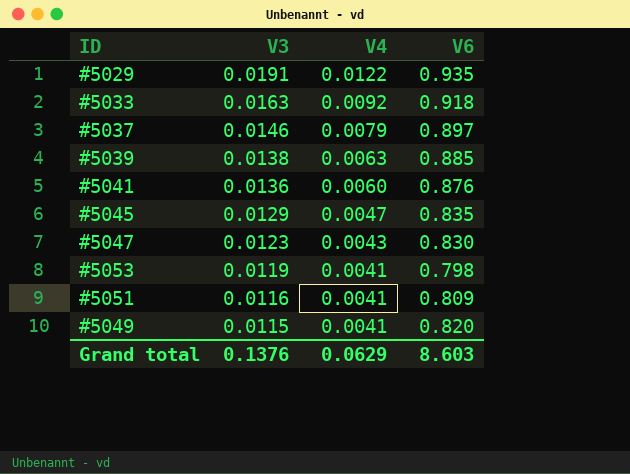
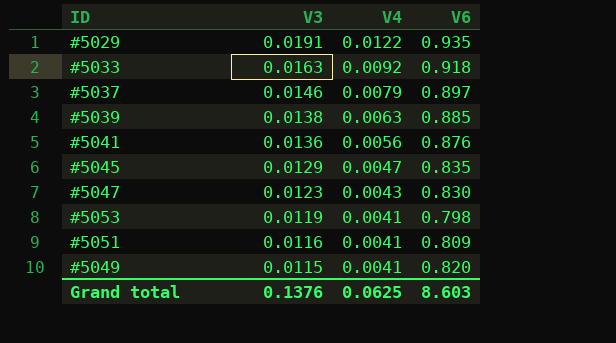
#5041 | V4: 0.0060 -> 0.0056
Grand total | V4: 0.0629 -> 0.0625

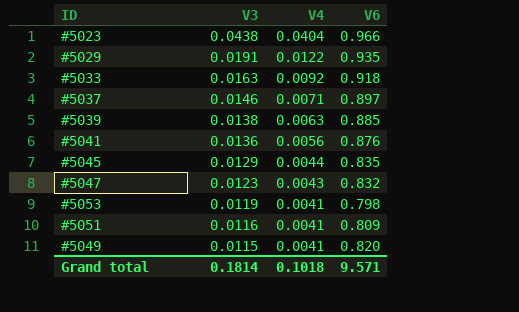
row #5023: none -> 0.0438 | 0.0404 | 0.966
#5037 | V4: 0.0079 -> 0.0071
#5045 | V4: 0.0047 -> 0.0044
#5047 | V6: 0.830 -> 0.832
Grand total | V3: 0.1376 -> 0.1814
Grand total | V4: 0.0625 -> 0.1018
Grand total | V6: 8.603 -> 9.571

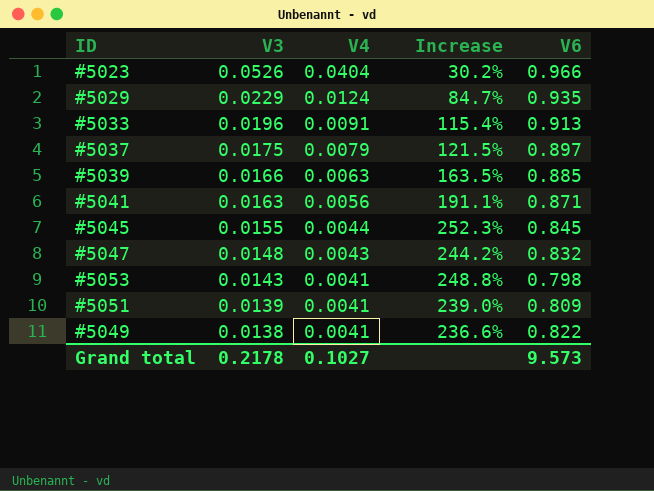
column Increase | formula: none -> ([V3] - [V4]) / [V4]
#5023 | V3: 0.0438 -> 0.0526
#5029 | V3: 0.0191 -> 0.0229
#5029 | V4: 0.0122 -> 0.0124
#5033 | V3: 0.0163 -> 0.0196
#5033 | V4: 0.0092 -> 0.0091
#5033 | V6: 0.918 -> 0.913
#5037 | V3: 0.0146 -> 0.0175
#5037 | V4: 0.0071 -> 0.0079
#5039 | V3: 0.0138 -> 0.0166
#5041 | V3: 0.0136 -> 0.0163
#5041 | V6: 0.876 -> 0.871
#5045 | V3: 0.0129 -> 0.0155
#5045 | V6: 0.835 -> 0.845
#5047 | V3: 0.0123 -> 0.0148
#5053 | V3: 0.0119 -> 0.0143
#5051 | V3: 0.0116 -> 0.0139
#5049 | V3: 0.0115 -> 0.0138
#5049 | V6: 0.820 -> 0.822
Grand total | V3: 0.1814 -> 0.2178
Grand total | V4: 0.1018 -> 0.1027
Grand total | V6: 9.571 -> 9.573

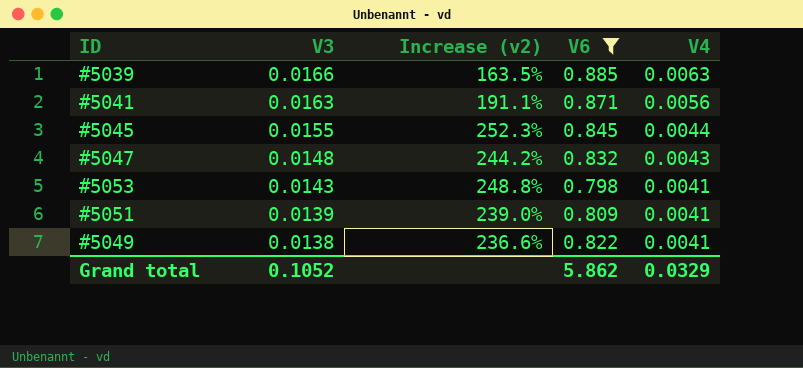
filter: none -> V6 <= 0.885
column name: Increase -> Increase (v2)
column V4 | position: 3 -> 5
Grand total | V3: 0.2178 -> 0.1052
Grand total | V6: 9.573 -> 5.862
Grand total | V4: 0.1027 -> 0.0329

